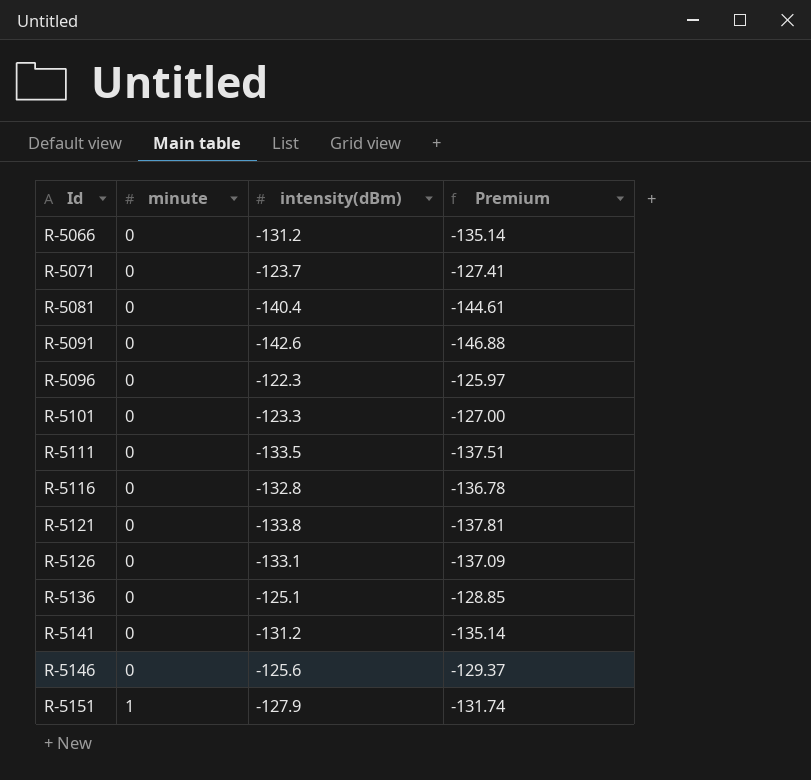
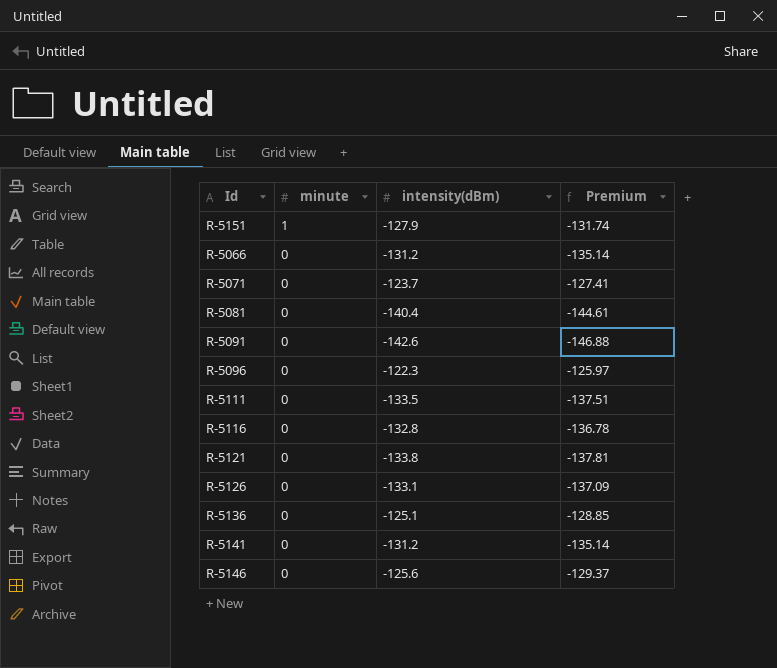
row order: Id ascending -> minute descending
row R-5101: 0 | -123.3 | -127.00 -> none

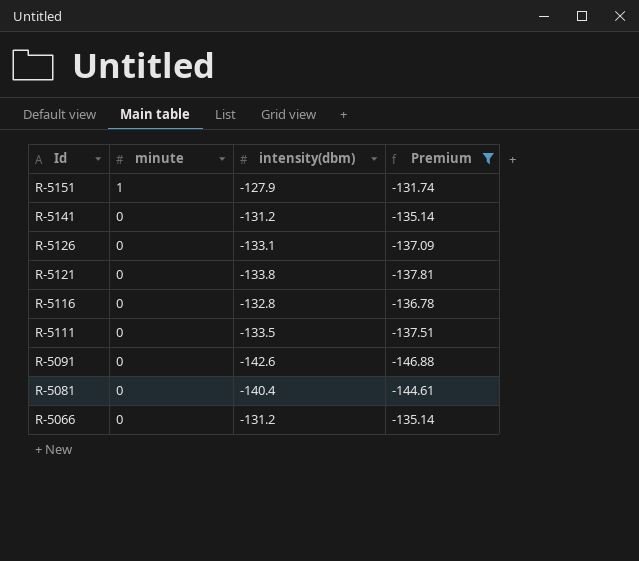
filter: none -> Premium <= -131.74
row order: minute descending -> Id descending
column name: intensity(dBm) -> intensity(dbm)

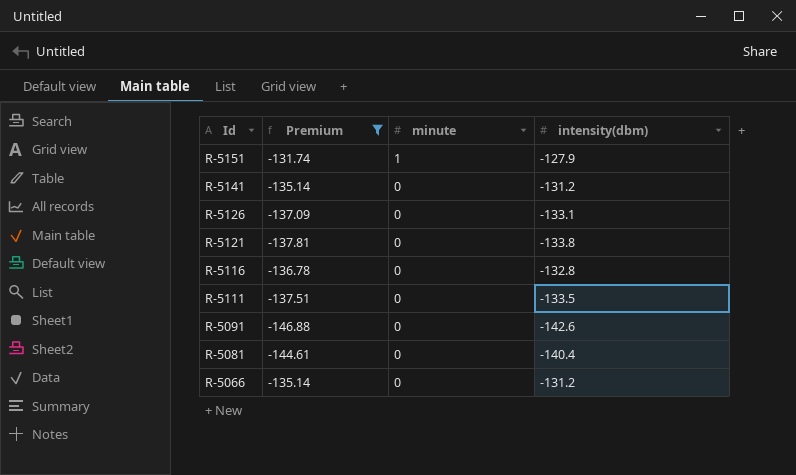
column Premium | position: 4 -> 2

